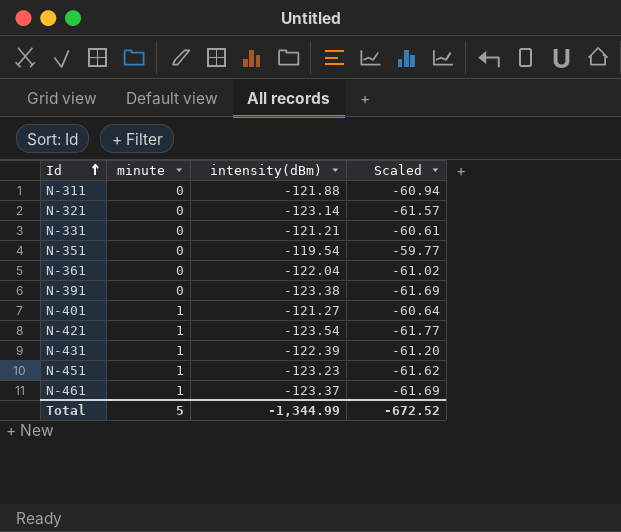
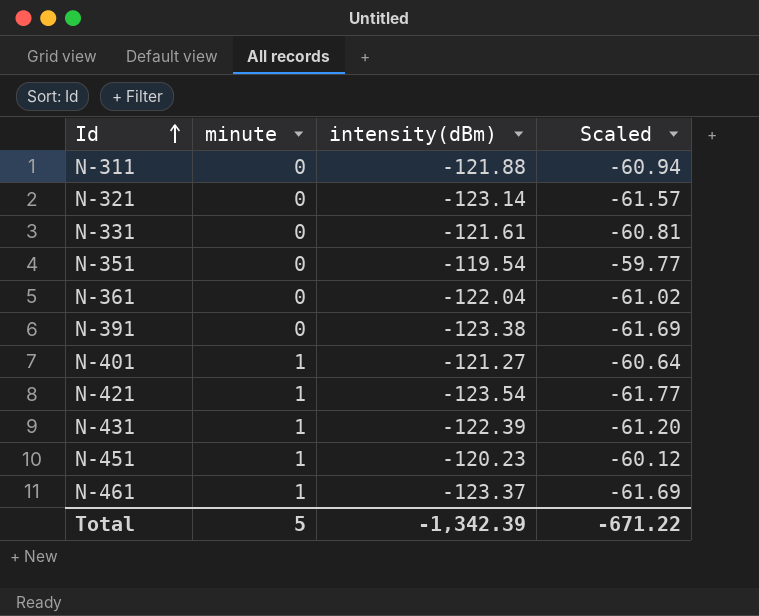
N-331 | intensity(dBm): -121.21 -> -121.61
N-331 | Scaled: -60.61 -> -60.81
N-451 | intensity(dBm): -123.23 -> -120.23
N-451 | Scaled: -61.62 -> -60.12
Total | intensity(dBm): -1,344.99 -> -1,342.39
Total | Scaled: -672.52 -> -671.22

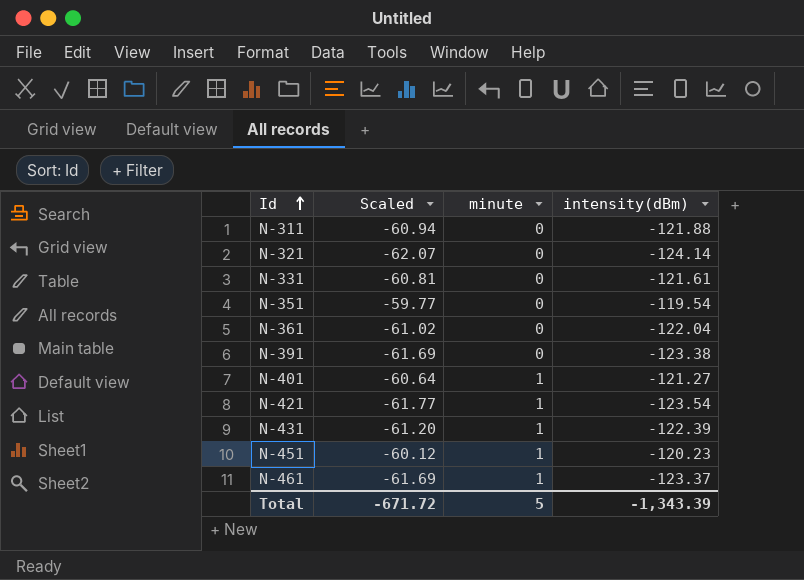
column Scaled | position: 4 -> 2
N-321 | Scaled: -61.57 -> -62.07
N-321 | intensity(dBm): -123.14 -> -124.14
Total | Scaled: -671.22 -> -671.72
Total | intensity(dBm): -1,342.39 -> -1,343.39

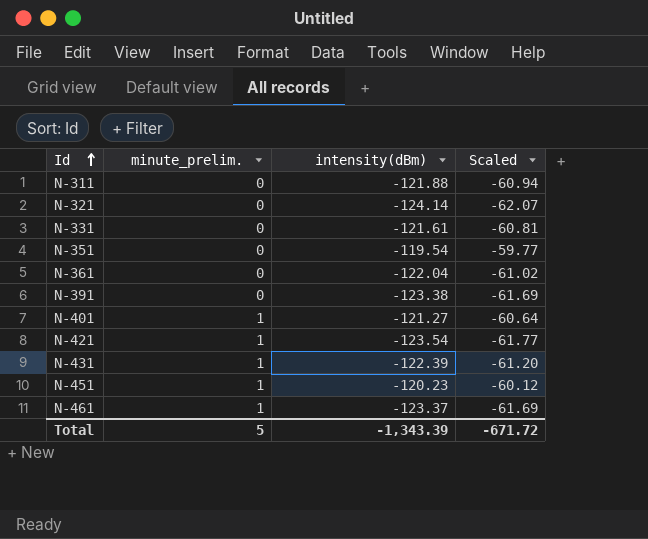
column name: minute -> minute_prelim.
column Scaled | position: 2 -> 4

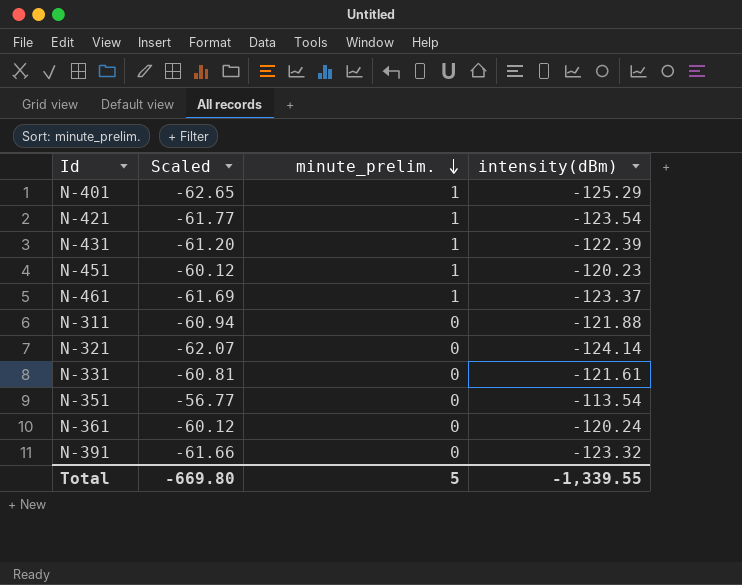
row order: Id ascending -> minute_prelim. descending
column Scaled | position: 4 -> 2
N-401 | Scaled: -60.64 -> -62.65
N-401 | intensity(dBm): -121.27 -> -125.29
N-351 | Scaled: -59.77 -> -56.77
N-351 | intensity(dBm): -119.54 -> -113.54
N-361 | Scaled: -61.02 -> -60.12
N-361 | intensity(dBm): -122.04 -> -120.24
N-391 | Scaled: -61.69 -> -61.66
N-391 | intensity(dBm): -123.38 -> -123.32
Total | Scaled: -671.72 -> -669.80
Total | intensity(dBm): -1,343.39 -> -1,339.55

